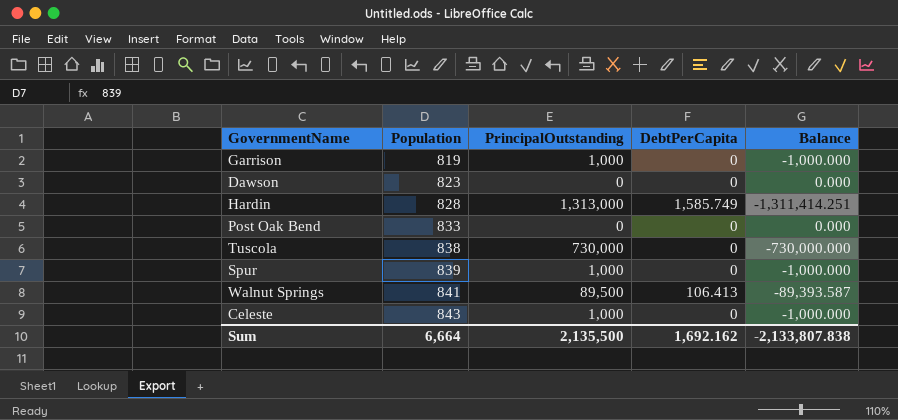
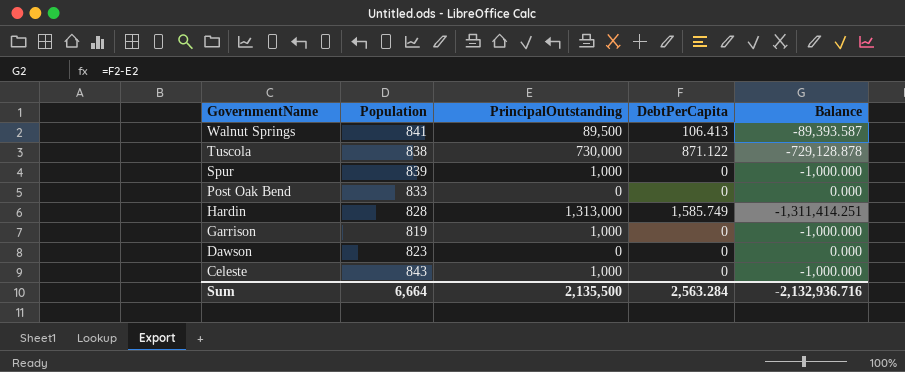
row order: Population ascending -> GovernmentName descending
Tuscola | DebtPerCapita: 0 -> 871.122
Tuscola | Balance: -730,000.000 -> -729,128.878
Sum | DebtPerCapita: 1,692.162 -> 2,563.284
Sum | Balance: -2,133,807.838 -> -2,132,936.716

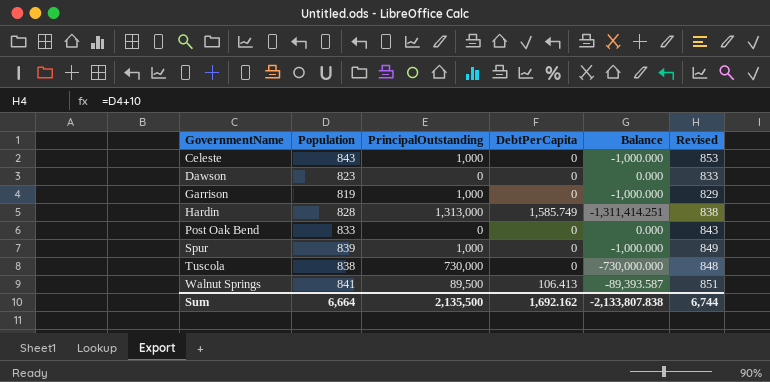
row order: GovernmentName descending -> GovernmentName ascending
column Revised | formula: none -> [Population] + 10
Tuscola | DebtPerCapita: 871.122 -> 0
Tuscola | Balance: -729,128.878 -> -730,000.000
Sum | DebtPerCapita: 2,563.284 -> 1,692.162
Sum | Balance: -2,132,936.716 -> -2,133,807.838

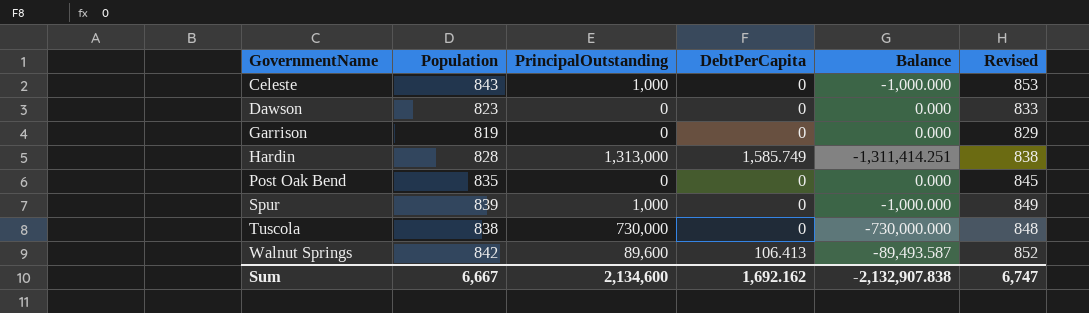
Garrison | PrincipalOutstanding: 1,000 -> 0
Garrison | Balance: -1,000.000 -> 0.000
Post Oak Bend | Population: 833 -> 835
Post Oak Bend | Revised: 843 -> 845
Walnut Springs | Population: 841 -> 842
Walnut Springs | PrincipalOutstanding: 89,500 -> 89,600
Walnut Springs | Balance: -89,393.587 -> -89,493.587
Walnut Springs | Revised: 851 -> 852
Sum | Population: 6,664 -> 6,667
Sum | PrincipalOutstanding: 2,135,500 -> 2,134,600
Sum | Balance: -2,133,807.838 -> -2,132,907.838
Sum | Revised: 6,744 -> 6,747

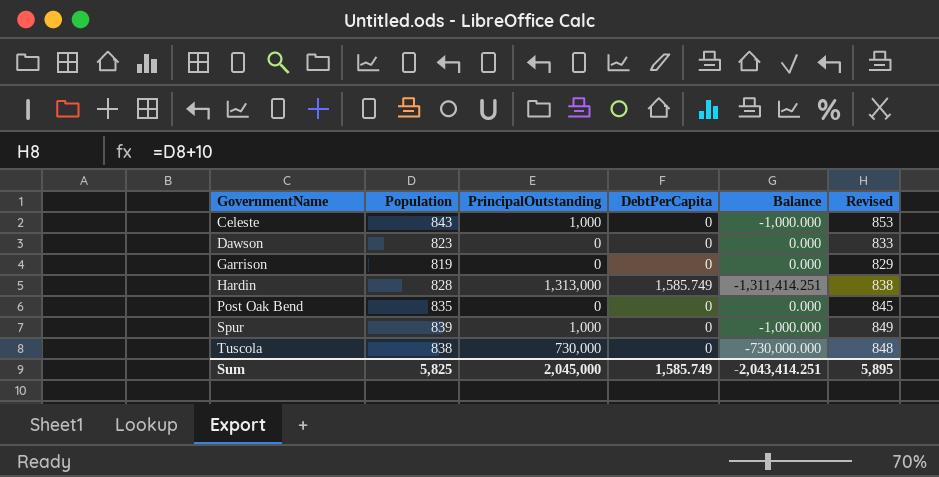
row Walnut Springs: 842 | 89,600 | 106.413 | -89,493.587 | 852 -> none
Sum | Population: 6,667 -> 5,825
Sum | PrincipalOutstanding: 2,134,600 -> 2,045,000
Sum | DebtPerCapita: 1,692.162 -> 1,585.749
Sum | Balance: -2,132,907.838 -> -2,043,414.251
Sum | Revised: 6,747 -> 5,895

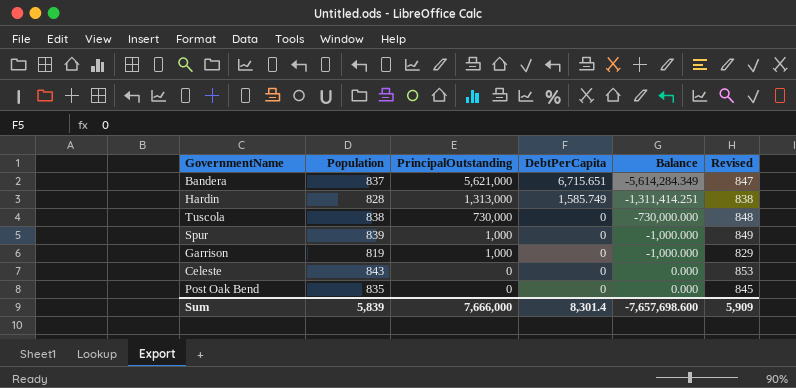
row order: GovernmentName ascending -> PrincipalOutstanding descending
row Dawson: 823 | 0 | 0 | 0.000 | 833 -> none
row Bandera: none -> 837 | 5,621,000 | 6,715.651 | -5,614,284.349 | 847
Garrison | PrincipalOutstanding: 0 -> 1,000
Garrison | Balance: 0.000 -> -1,000.000
Celeste | PrincipalOutstanding: 1,000 -> 0
Celeste | Balance: -1,000.000 -> 0.000
Sum | Population: 5,825 -> 5,839
Sum | PrincipalOutstanding: 2,045,000 -> 7,666,000
Sum | DebtPerCapita: 1,585.749 -> 8,301.4
Sum | Balance: -2,043,414.251 -> -7,657,698.600
Sum | Revised: 5,895 -> 5,909

